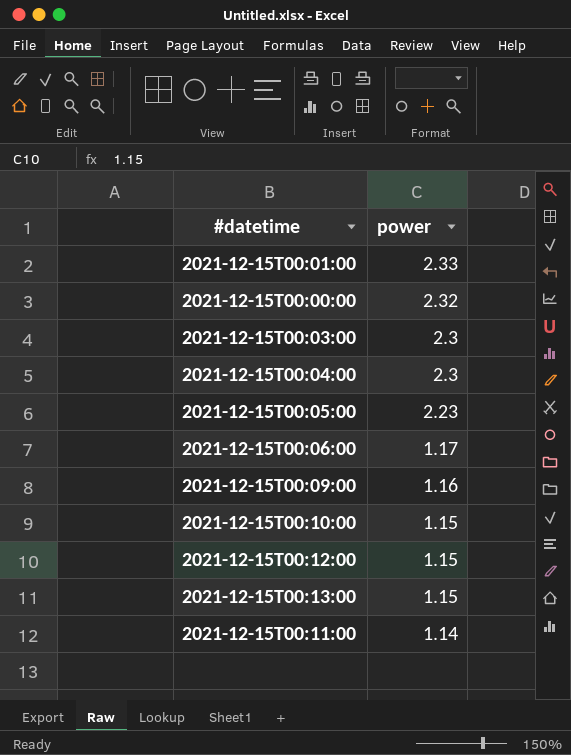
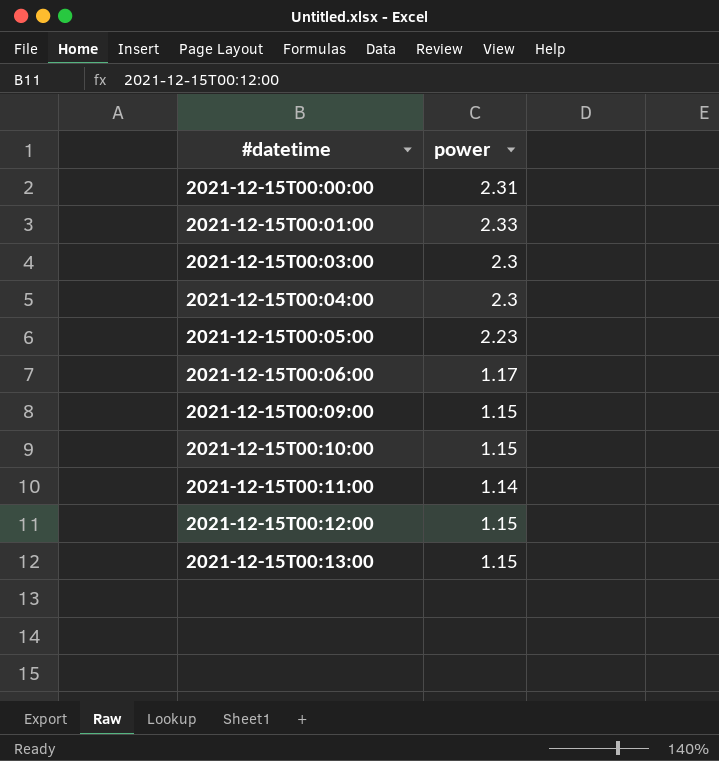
row order: power descending -> #datetime ascending
2021-12-15T00:00:00 | power: 2.32 -> 2.31
2021-12-15T00:09:00 | power: 1.16 -> 1.15

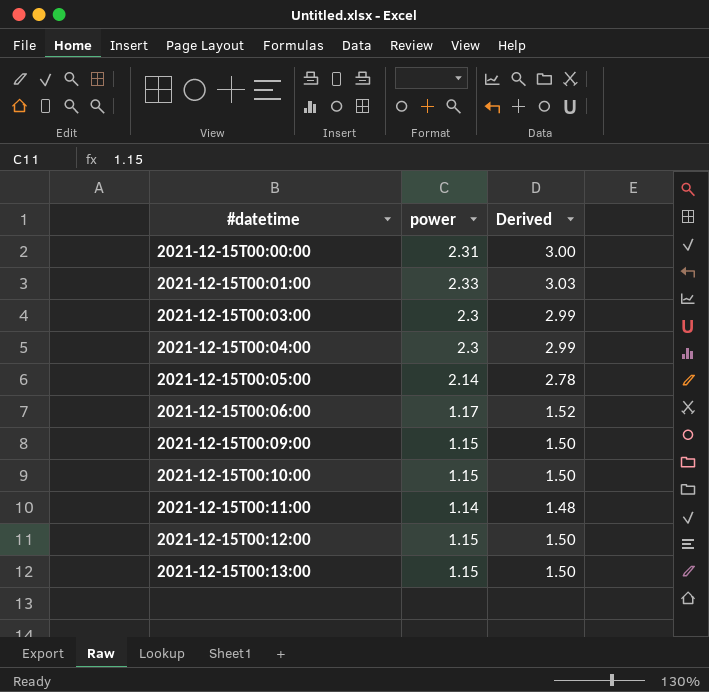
column Derived | formula: none -> [power] * 1.3
2021-12-15T00:05:00 | power: 2.23 -> 2.14

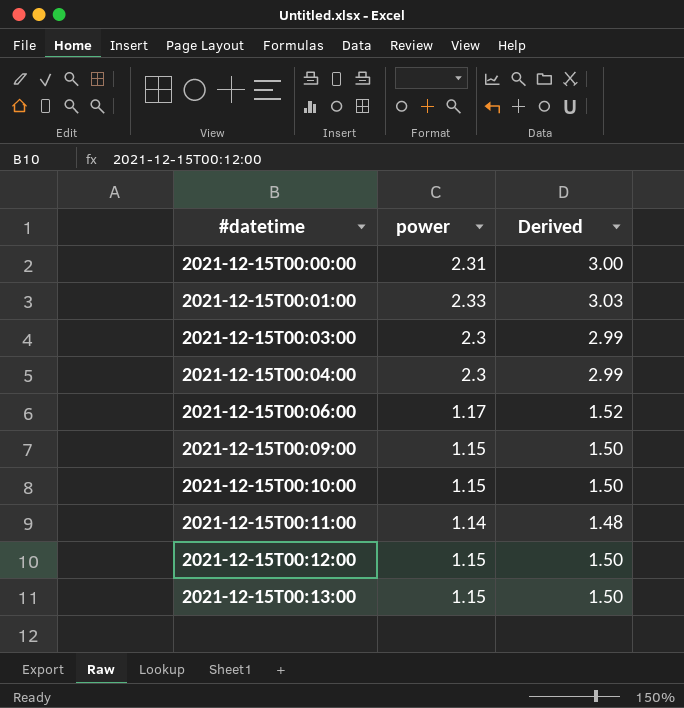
row 2021-12-15T00:05:00: 2.14 | 2.78 -> none

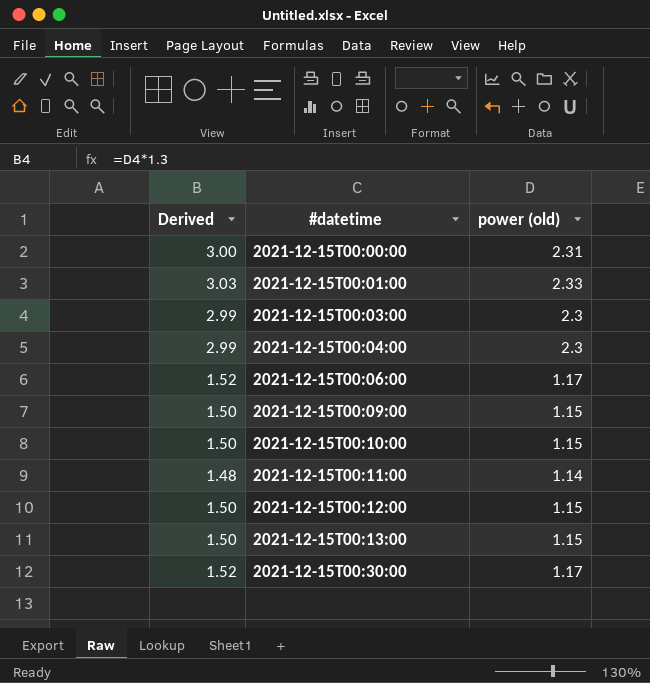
column Derived | position: 3 -> 1
column name: power -> power (old)
row 2021-12-15T00:30:00: none -> 1.52 | 1.17

